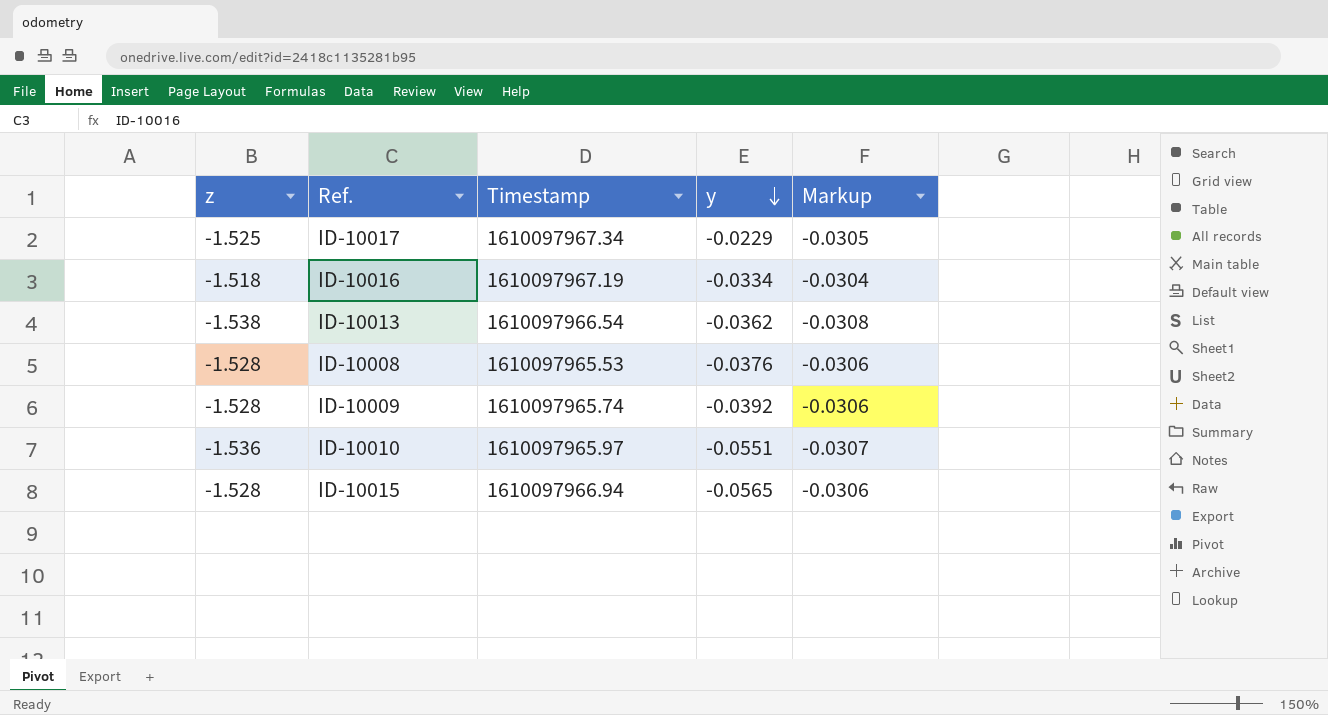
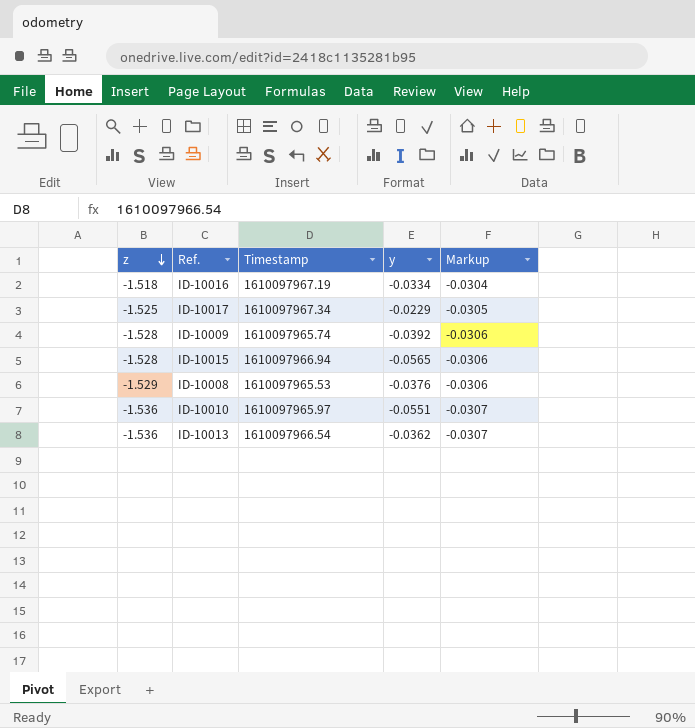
row order: y descending -> z descending
ID-10008 | z: -1.528 -> -1.529
ID-10013 | z: -1.538 -> -1.536
ID-10013 | Markup: -0.0308 -> -0.0307

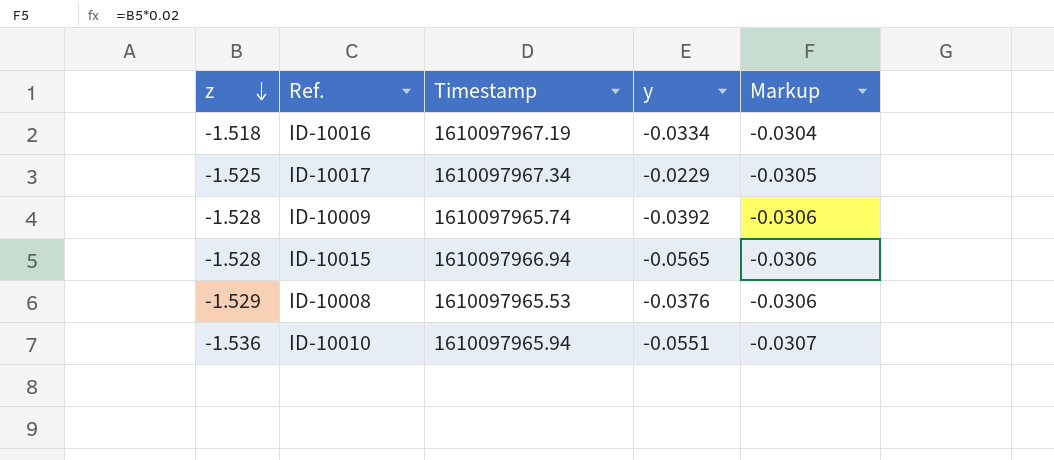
row ID-10013: -1.536 | 1610097966.54 | -0.0362 | -0.0307 -> none
ID-10010 | Timestamp: 1610097965.97 -> 1610097965.94

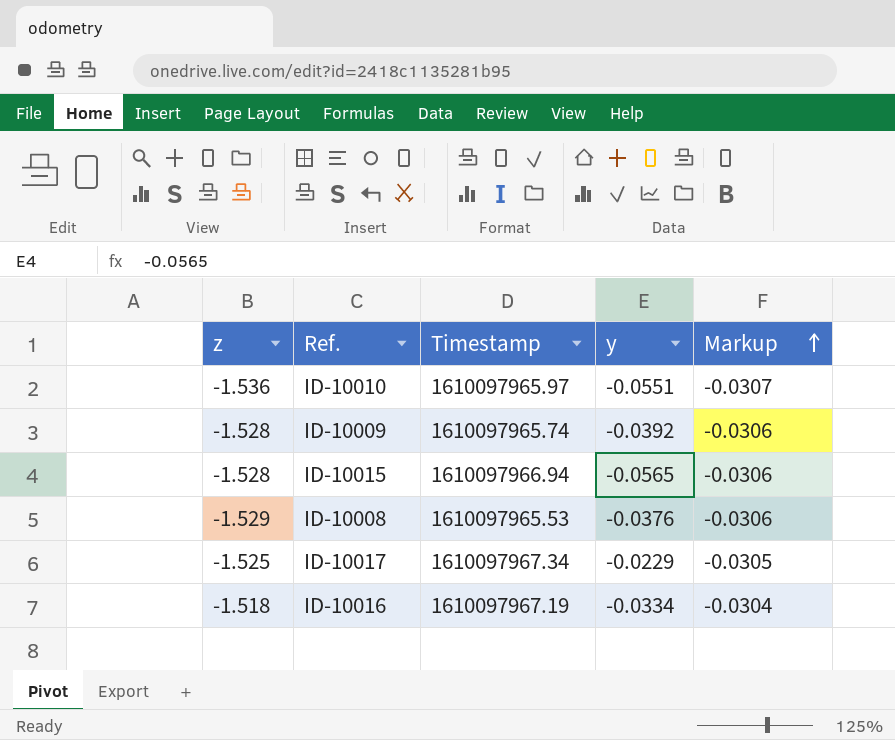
row order: z descending -> Markup ascending
ID-10010 | Timestamp: 1610097965.94 -> 1610097965.97

